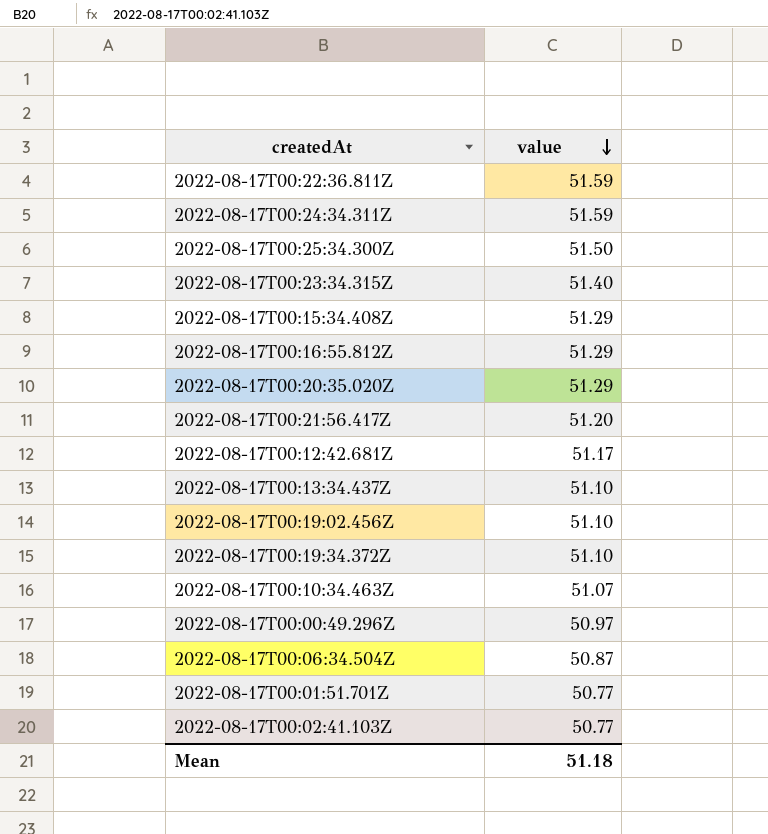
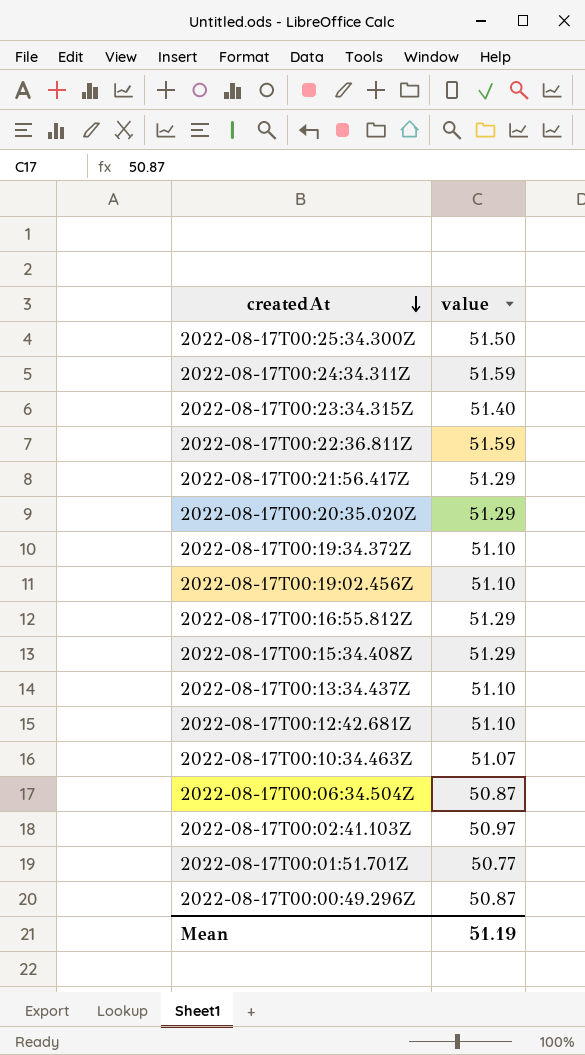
row order: value descending -> createdAt descending
2022-08-17T00:21:56.417Z | value: 51.20 -> 51.29
2022-08-17T00:12:42.681Z | value: 51.17 -> 51.10
2022-08-17T00:02:41.103Z | value: 50.77 -> 50.97
2022-08-17T00:00:49.296Z | value: 50.97 -> 50.87
Mean | value: 51.18 -> 51.19

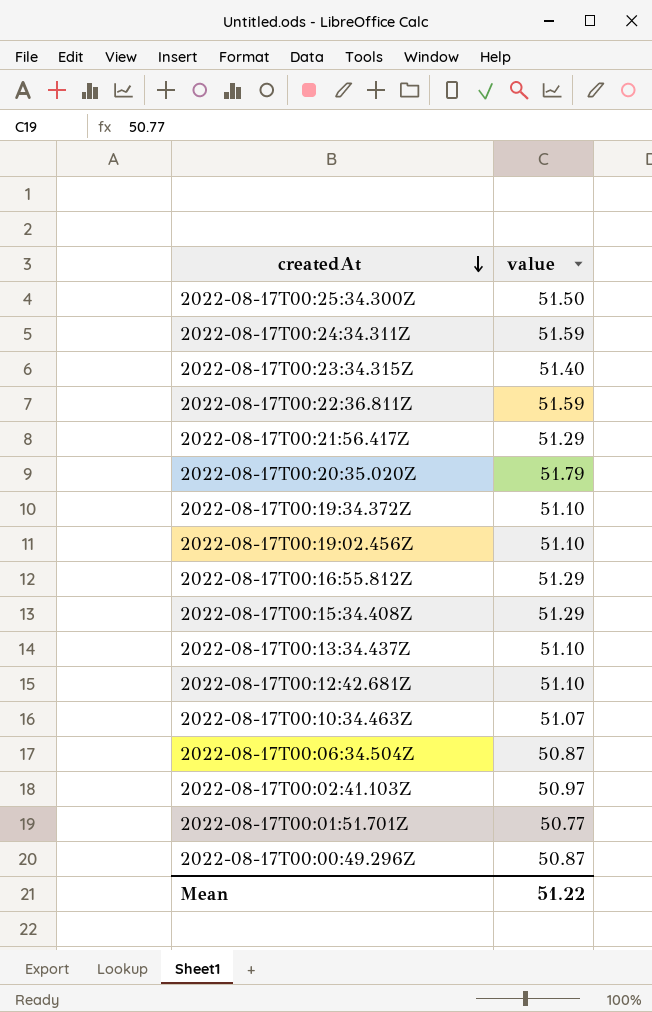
2022-08-17T00:20:35.020Z | value: 51.29 -> 51.79
Mean | value: 51.19 -> 51.22

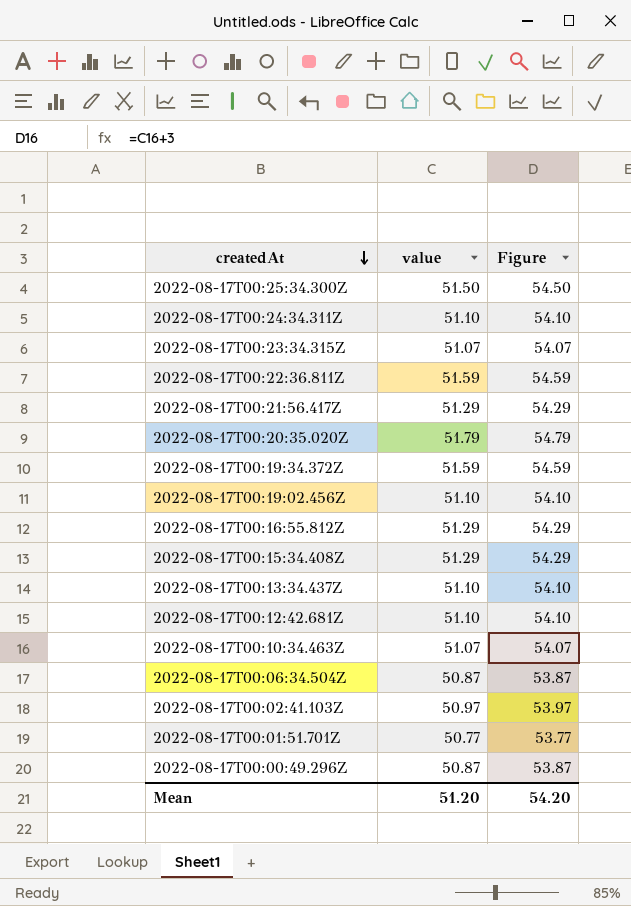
column Figure | formula: none -> [value] + 3
2022-08-17T00:24:34.311Z | value: 51.59 -> 51.10
2022-08-17T00:23:34.315Z | value: 51.40 -> 51.07
2022-08-17T00:19:34.372Z | value: 51.10 -> 51.59
Mean | value: 51.22 -> 51.20

